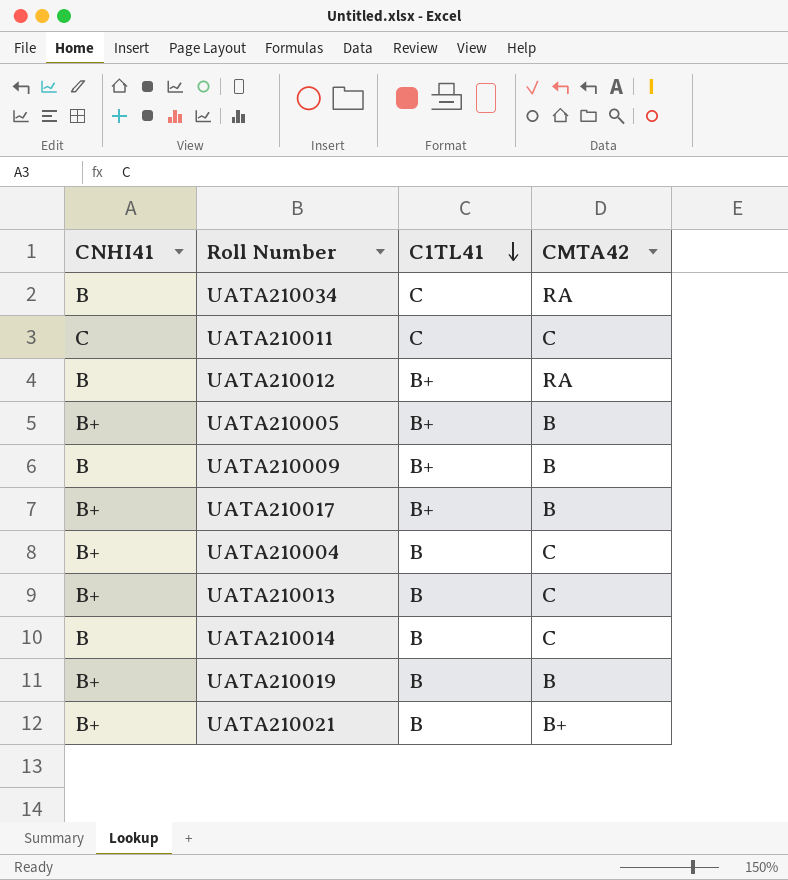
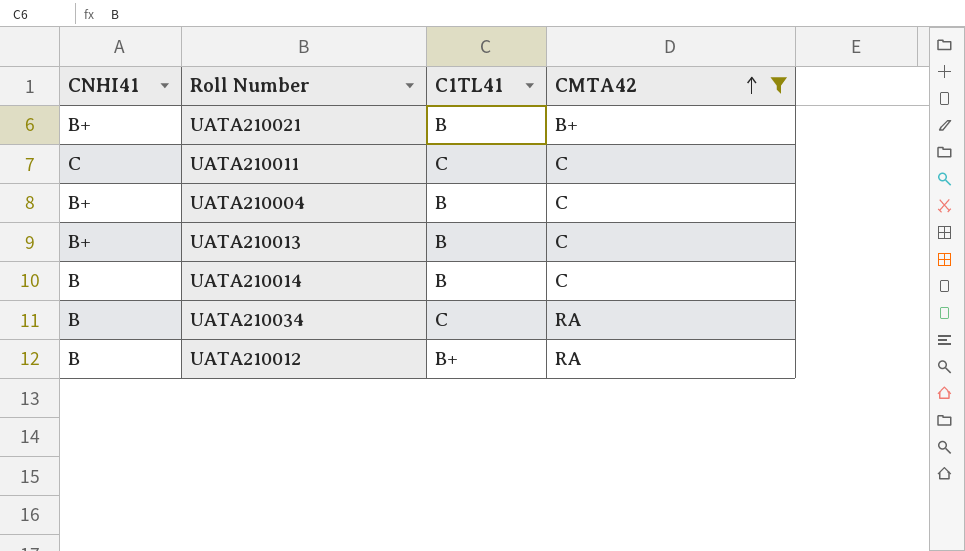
filter: none -> CMTA42 != B
row order: C1TL41 descending -> CMTA42 ascending

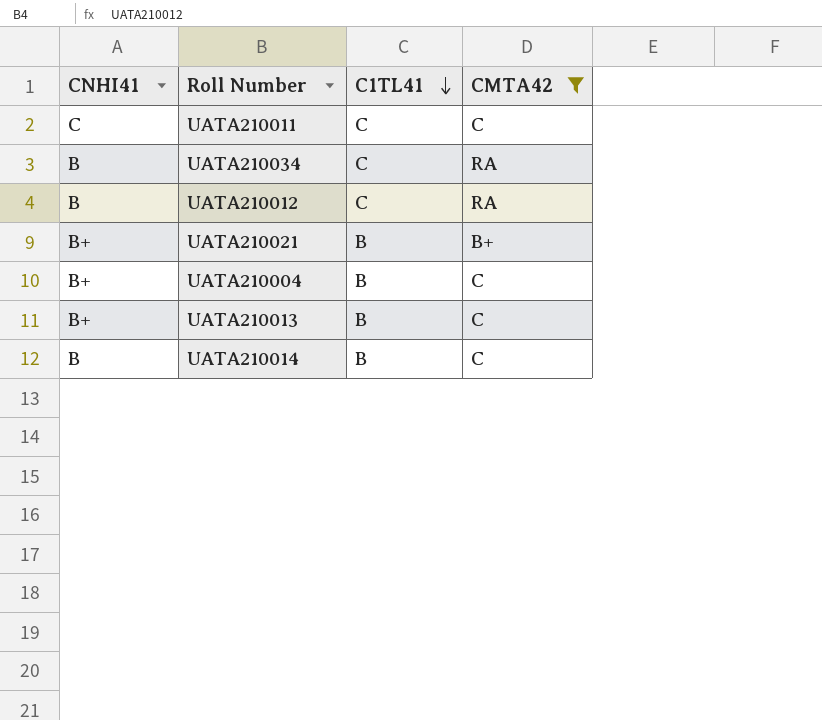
row order: CMTA42 ascending -> C1TL41 descending
UATA210012 | C1TL41: B+ -> C

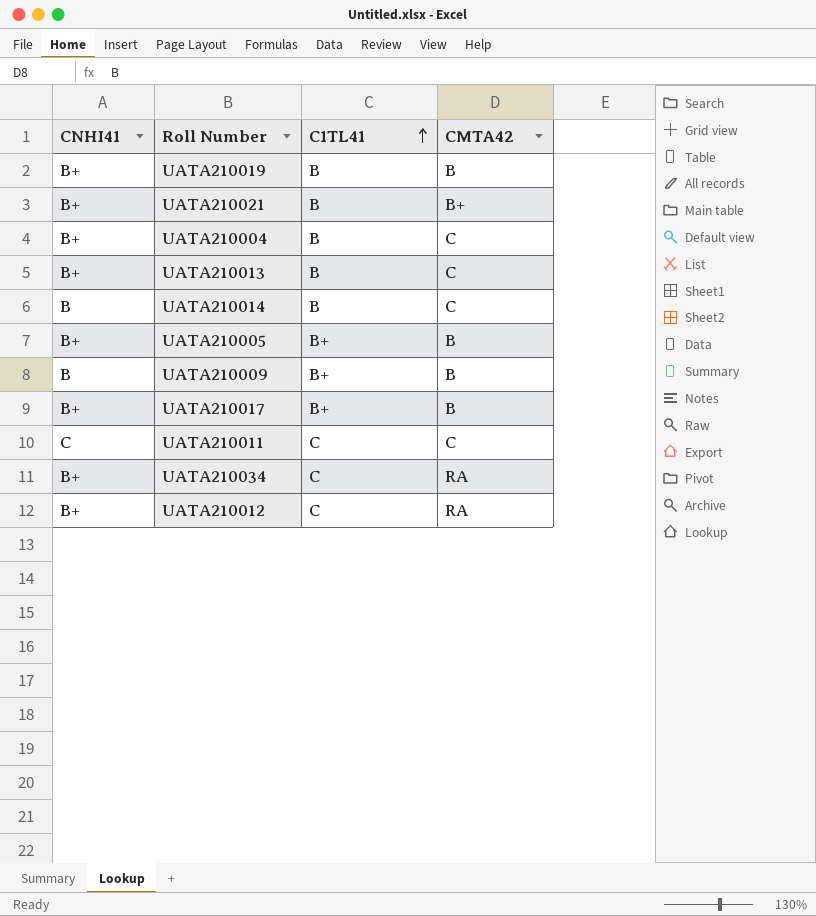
filter: CMTA42 != B -> none
row order: C1TL41 descending -> C1TL41 ascending
UATA210034 | CNHI41: B -> B+
UATA210012 | CNHI41: B -> B+

